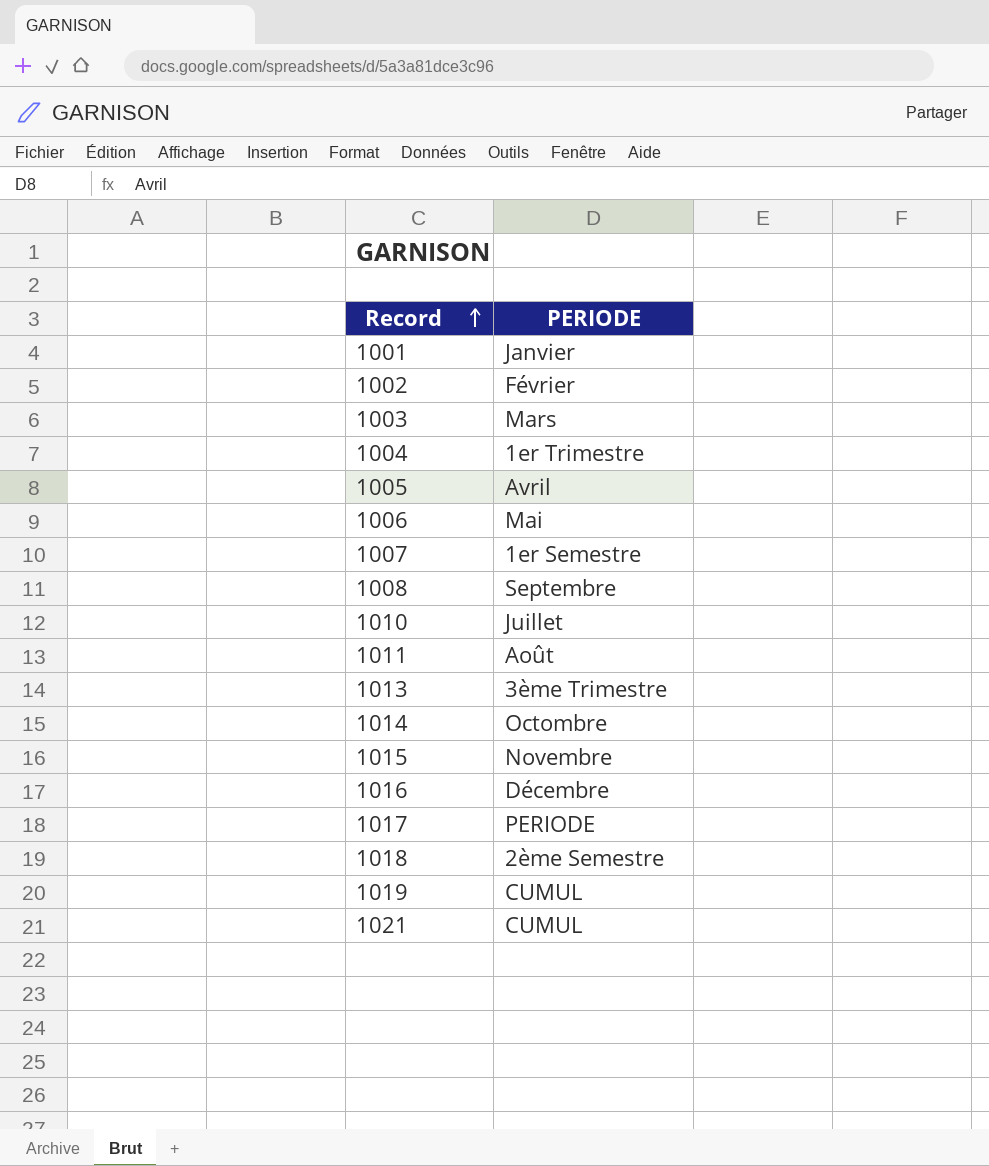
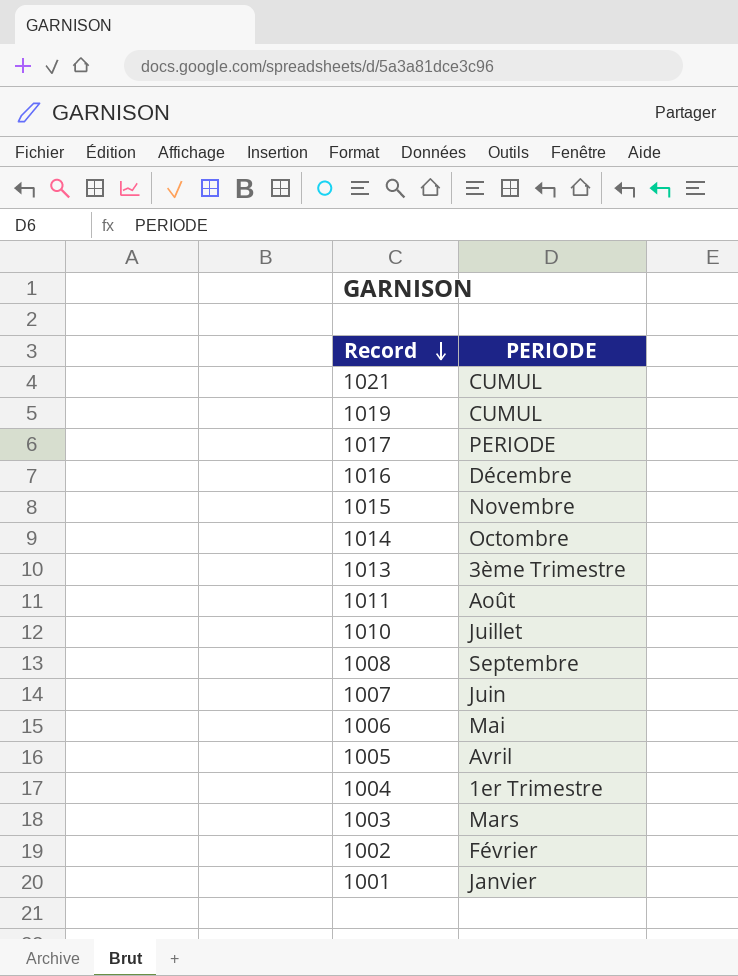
row order: Record ascending -> Record descending
row 1018: 2ème Semestre -> none
1007 | PERIODE: 1er Semestre -> Juin

